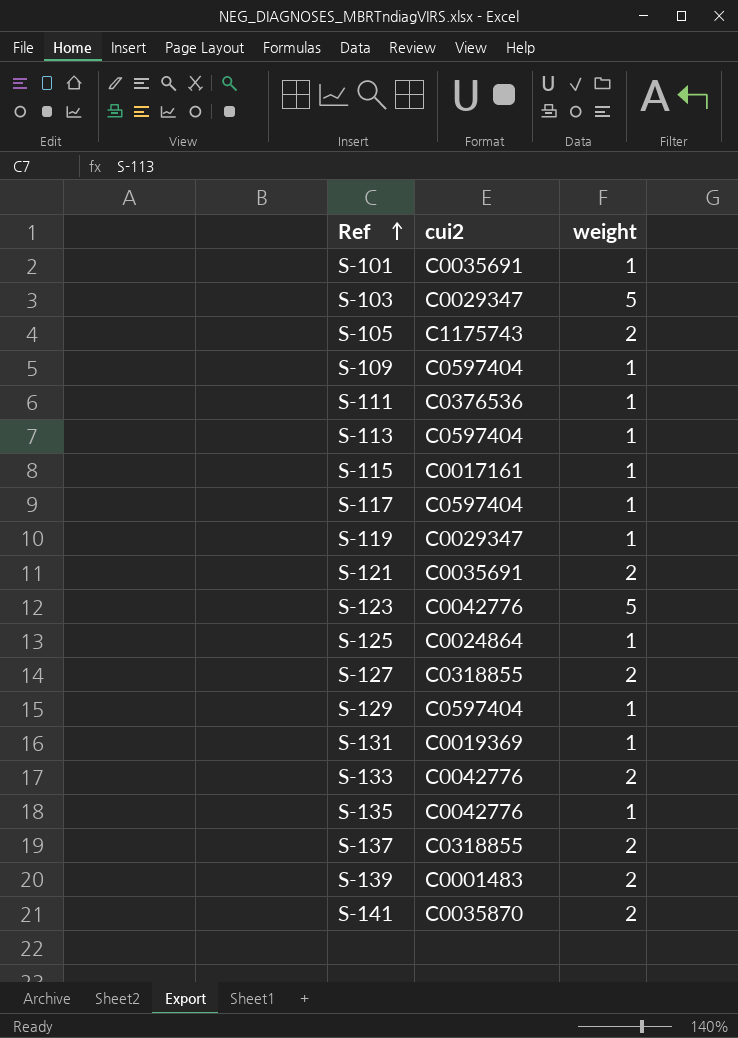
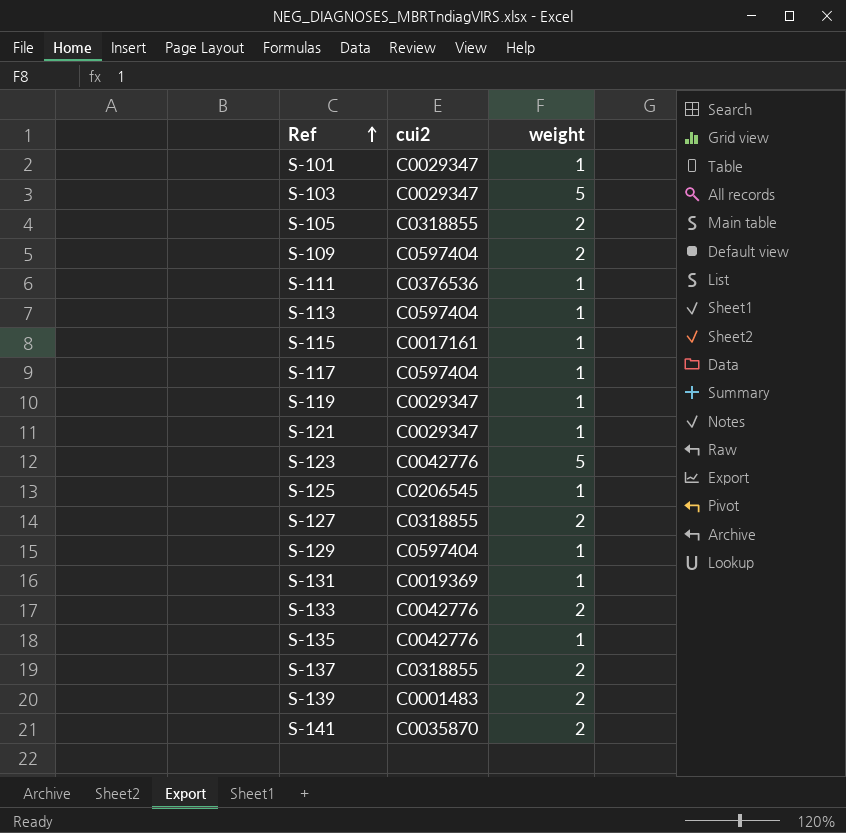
S-101 | cui2: C0035691 -> C0029347
S-105 | cui2: C1175743 -> C0318855
S-109 | weight: 1 -> 2
S-121 | cui2: C0035691 -> C0029347
S-121 | weight: 2 -> 1
S-125 | cui2: C0024864 -> C0206545

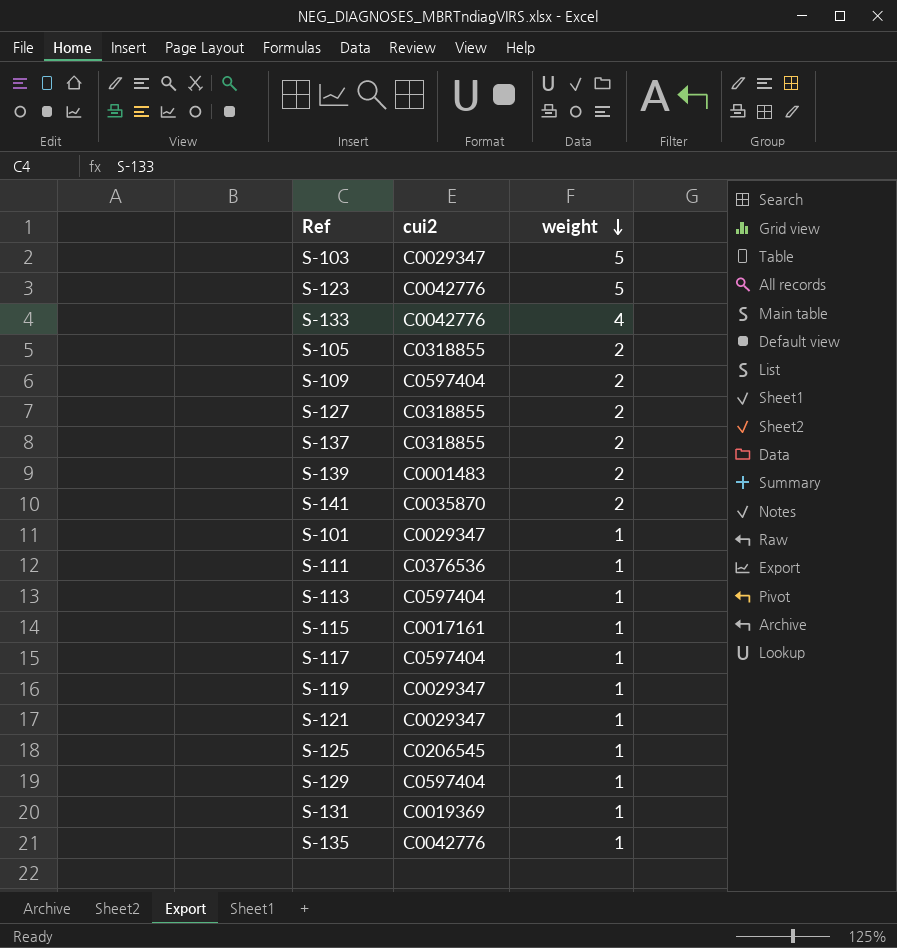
row order: Ref ascending -> weight descending
S-133 | weight: 2 -> 4

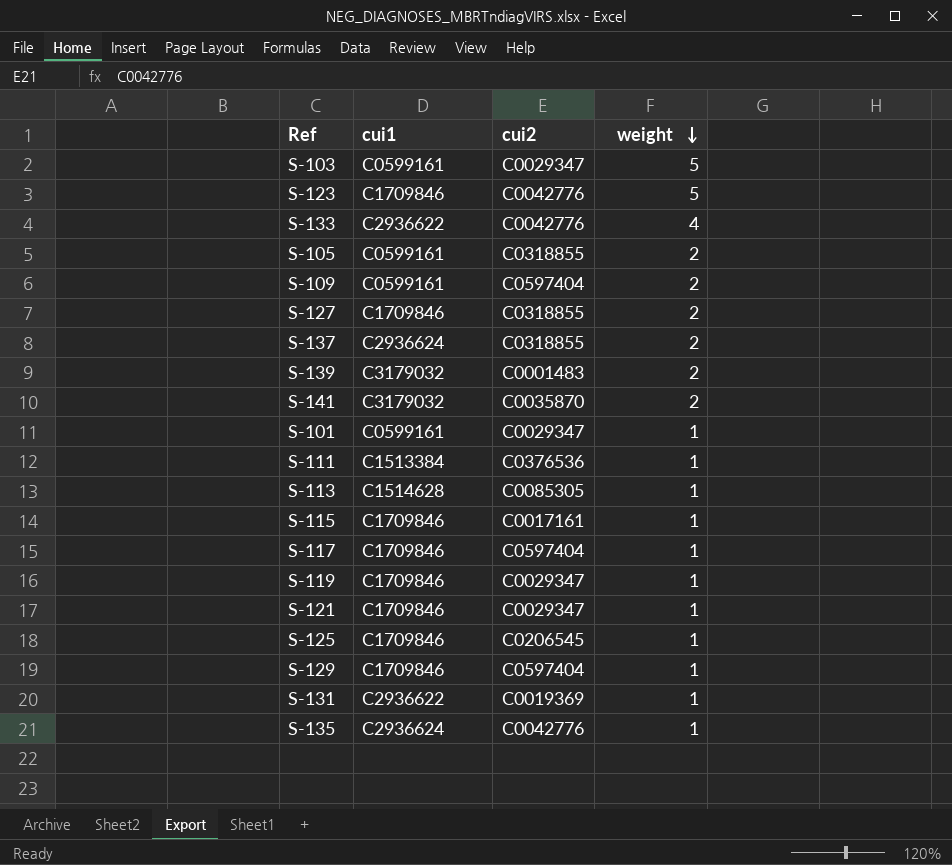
column cui1 | position: none -> 2
S-113 | cui2: C0597404 -> C0085305

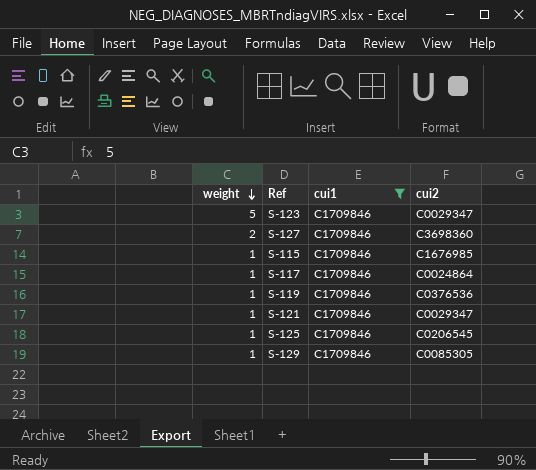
filter: none -> cui1 = C1709846
column weight | position: 4 -> 1
S-123 | cui2: C0042776 -> C0029347
S-127 | cui2: C0318855 -> C3698360
S-115 | cui2: C0017161 -> C1676985
S-117 | cui2: C0597404 -> C0024864
S-119 | cui2: C0029347 -> C0376536
S-129 | cui2: C0597404 -> C0085305

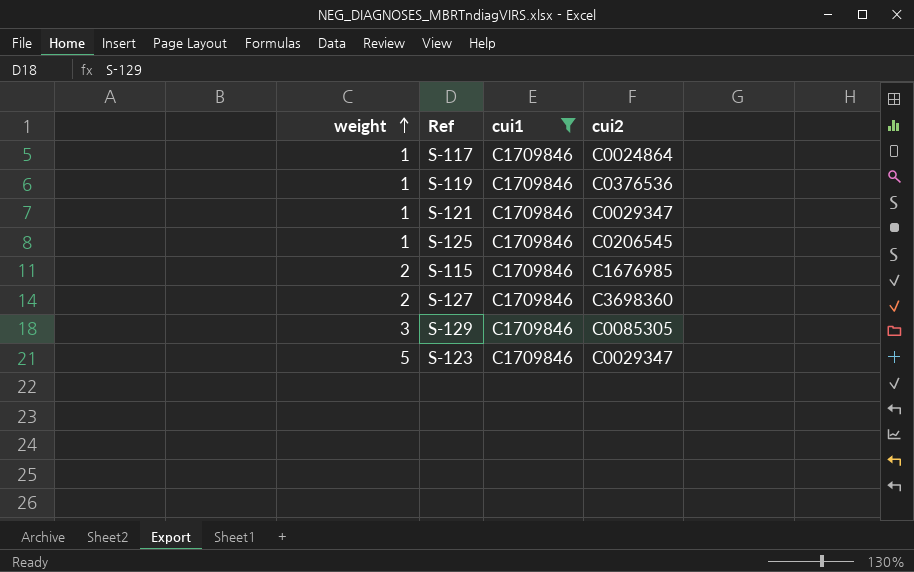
row order: weight descending -> weight ascending
S-115 | weight: 1 -> 2
S-129 | weight: 1 -> 3

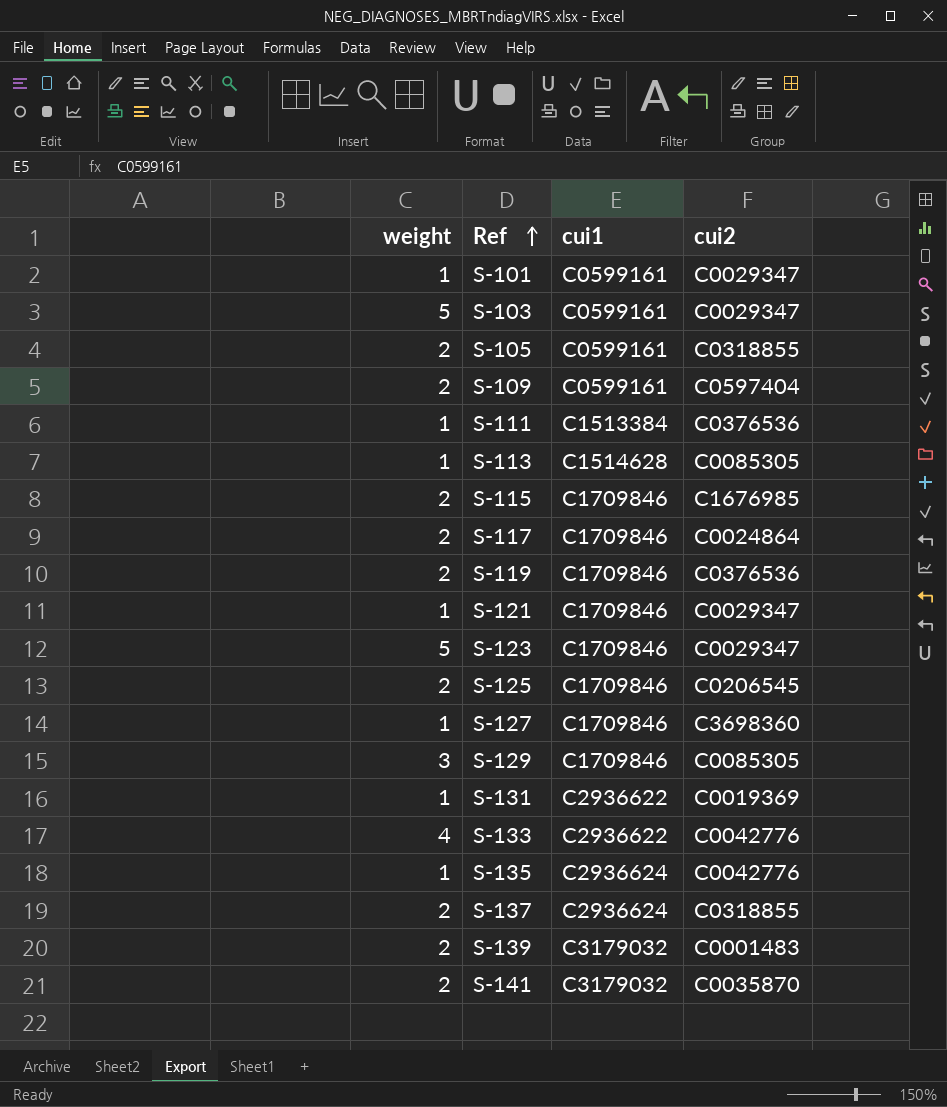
filter: cui1 = C1709846 -> none
row order: weight ascending -> Ref ascending
S-117 | weight: 1 -> 2
S-119 | weight: 1 -> 2
S-125 | weight: 1 -> 2
S-127 | weight: 2 -> 1

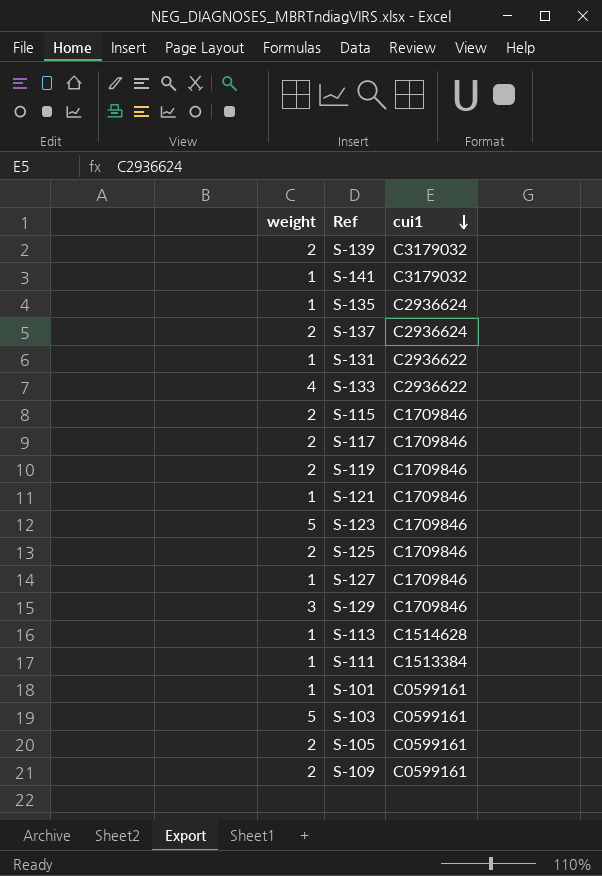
row order: Ref ascending -> cui1 descending
column cui2 | position: 4 -> none
S-141 | weight: 2 -> 1

